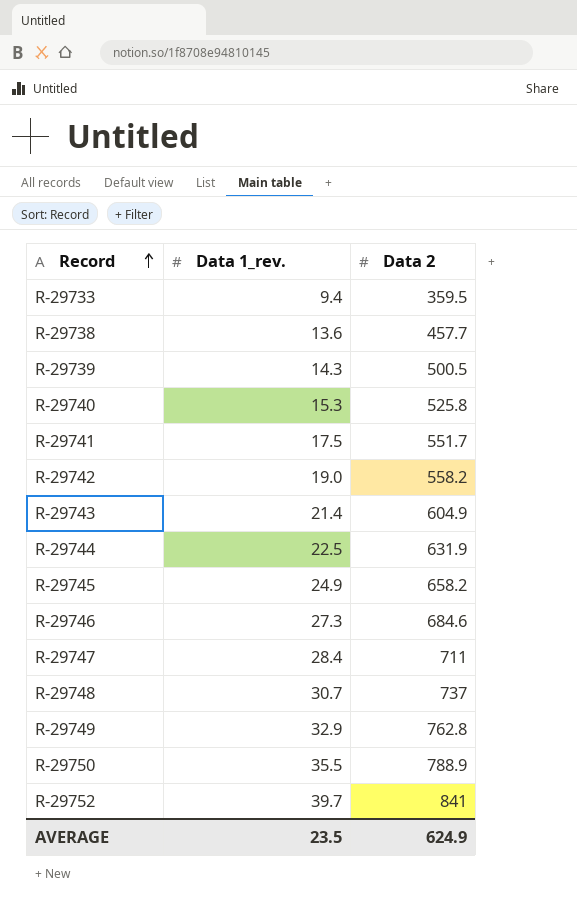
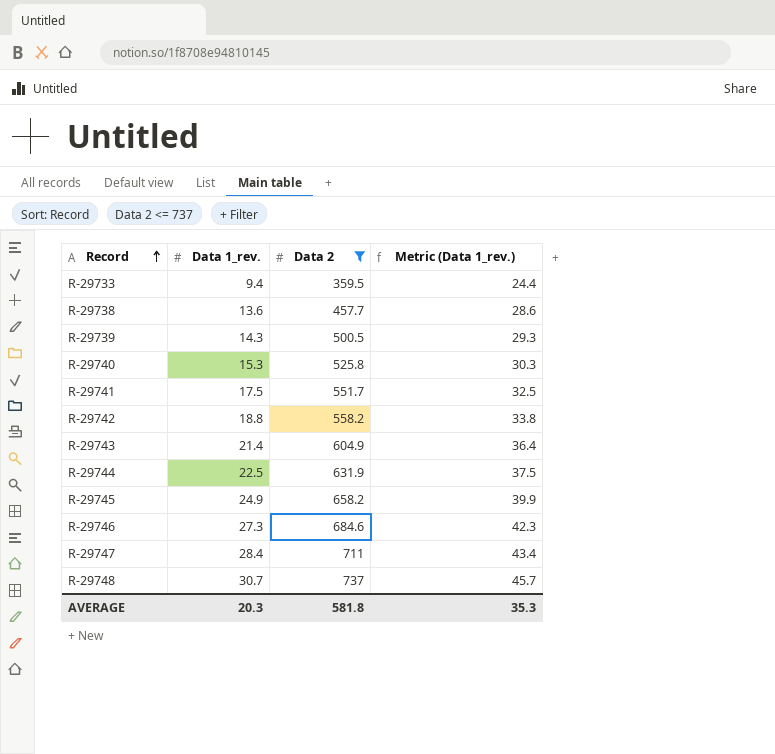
filter: none -> Data 2 <= 737
column Metric (Data 1_rev.) | formula: none -> [Data 1_rev.] + 15
R-29742 | Data 1_rev.: 19.0 -> 18.8
AVERAGE | Data 1_rev.: 23.5 -> 20.3
AVERAGE | Data 2: 624.9 -> 581.8

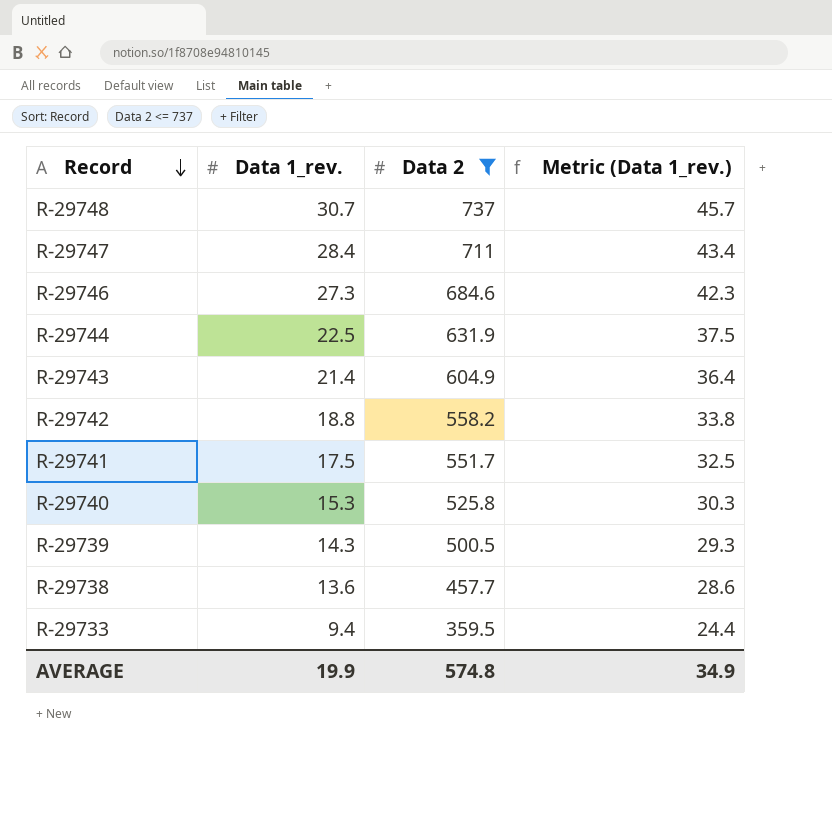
row order: Record ascending -> Record descending
row R-29745: 24.9 | 658.2 | 39.9 -> none
AVERAGE | Data 1_rev.: 20.3 -> 19.9
AVERAGE | Data 2: 581.8 -> 574.8
AVERAGE | Metric (Data 1_rev.): 35.3 -> 34.9

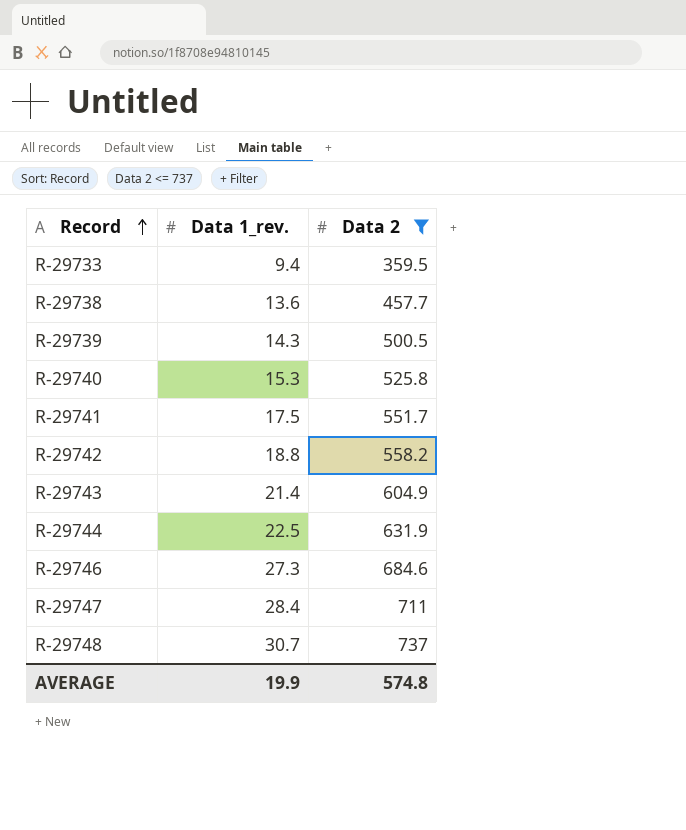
row order: Record descending -> Record ascending
column Metric (Data 1_rev.) | formula: [Data 1_rev.] + 15 -> none

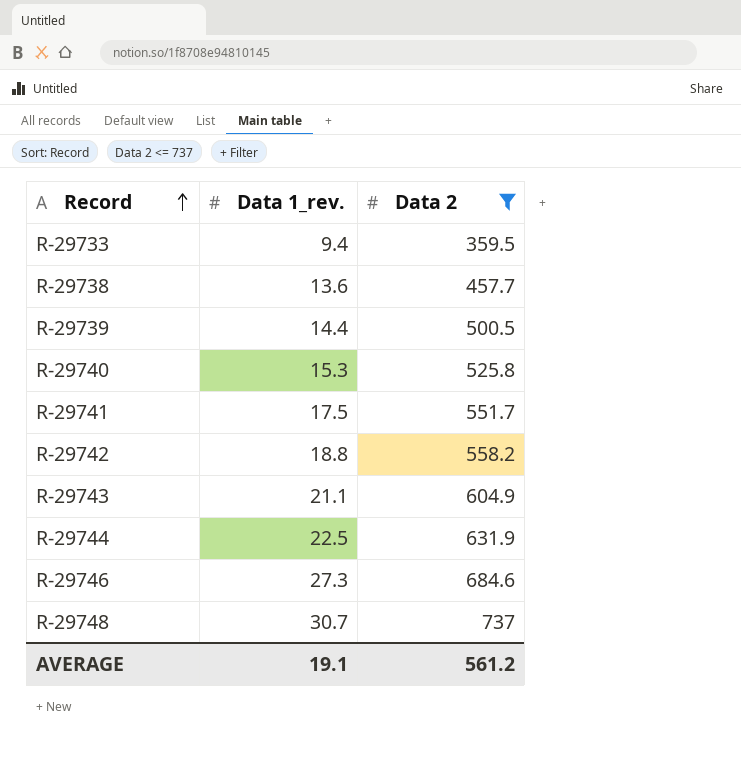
row R-29747: 28.4 | 711 -> none
R-29739 | Data 1_rev.: 14.3 -> 14.4
R-29743 | Data 1_rev.: 21.4 -> 21.1
AVERAGE | Data 1_rev.: 19.9 -> 19.1
AVERAGE | Data 2: 574.8 -> 561.2

